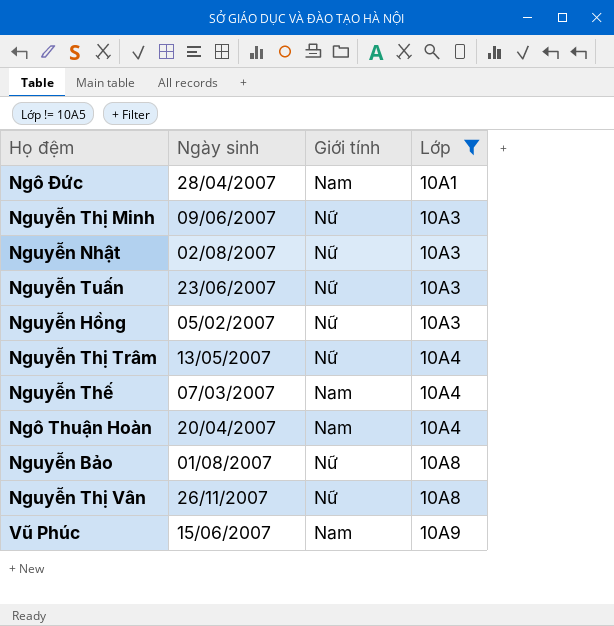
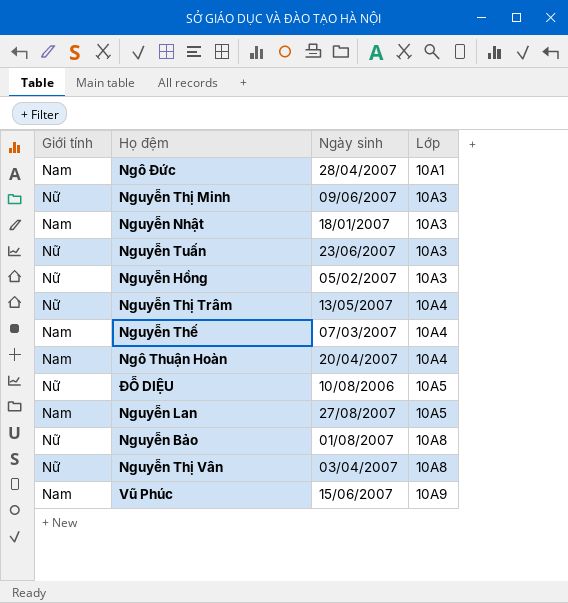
filter: Lớp != 10A5 -> none
column Giới tính | position: 3 -> 1
Nguyễn Nhật | Giới tính: Nữ -> Nam
Nguyễn Nhật | Ngày sinh: 02/08/2007 -> 18/01/2007
Nguyễn Thị Vân | Ngày sinh: 26/11/2007 -> 03/04/2007

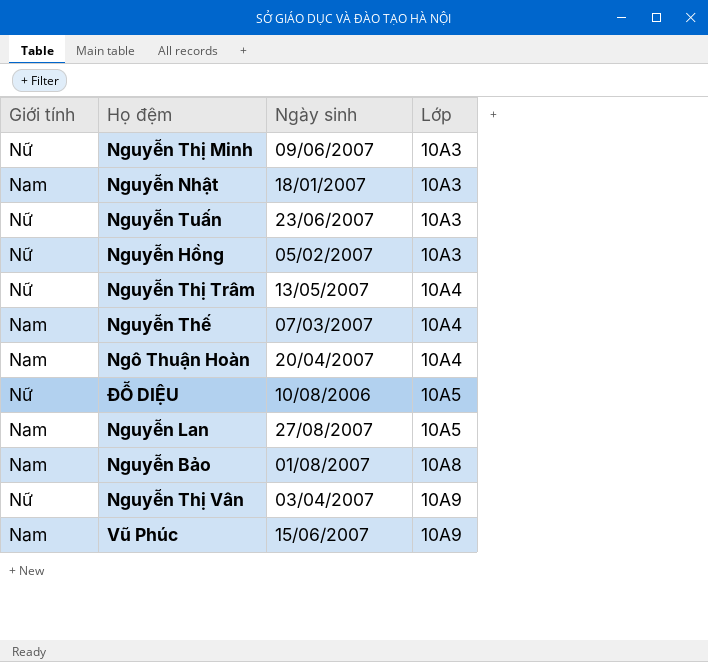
row Ngô Đức: Nam | 28/04/2007 | 10A1 -> none
Nguyễn Bảo | Giới tính: Nữ -> Nam
Nguyễn Thị Vân | Lớp: 10A8 -> 10A9

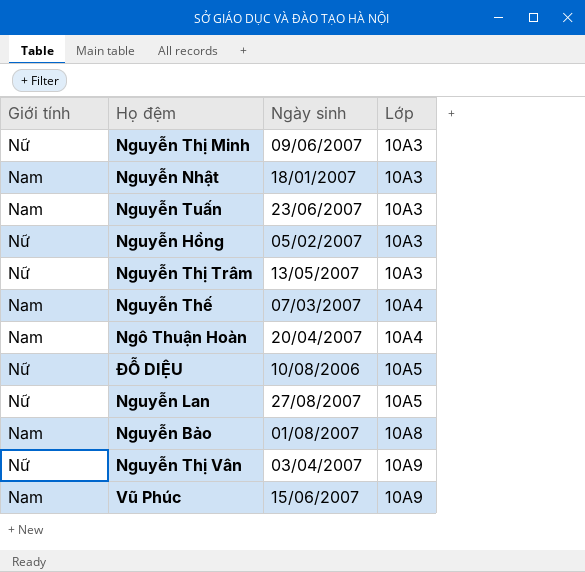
Nguyễn Tuấn | Giới tính: Nữ -> Nam
Nguyễn Thị Trâm | Lớp: 10A4 -> 10A3
Nguyễn Lan | Giới tính: Nam -> Nữ

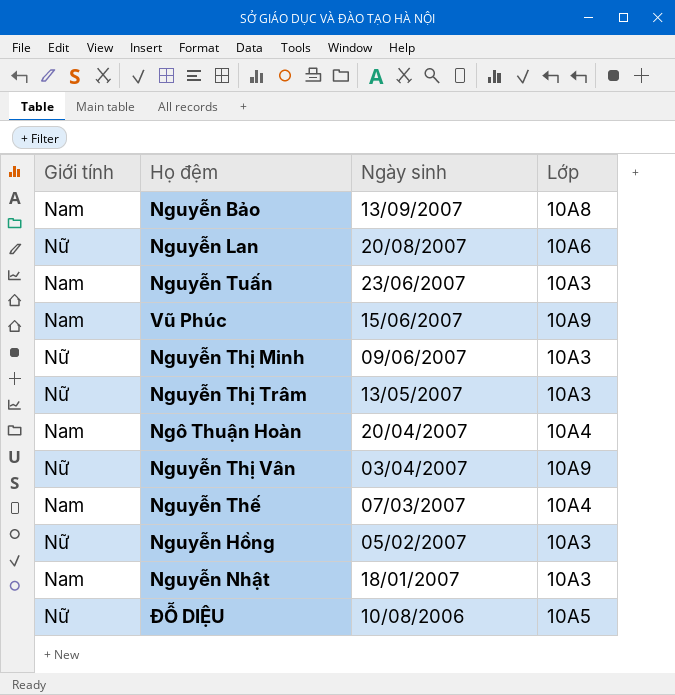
row order: Lớp ascending -> Ngày sinh descending
Nguyễn Bảo | Ngày sinh: 01/08/2007 -> 13/09/2007
Nguyễn Lan | Ngày sinh: 27/08/2007 -> 20/08/2007
Nguyễn Lan | Lớp: 10A5 -> 10A6

